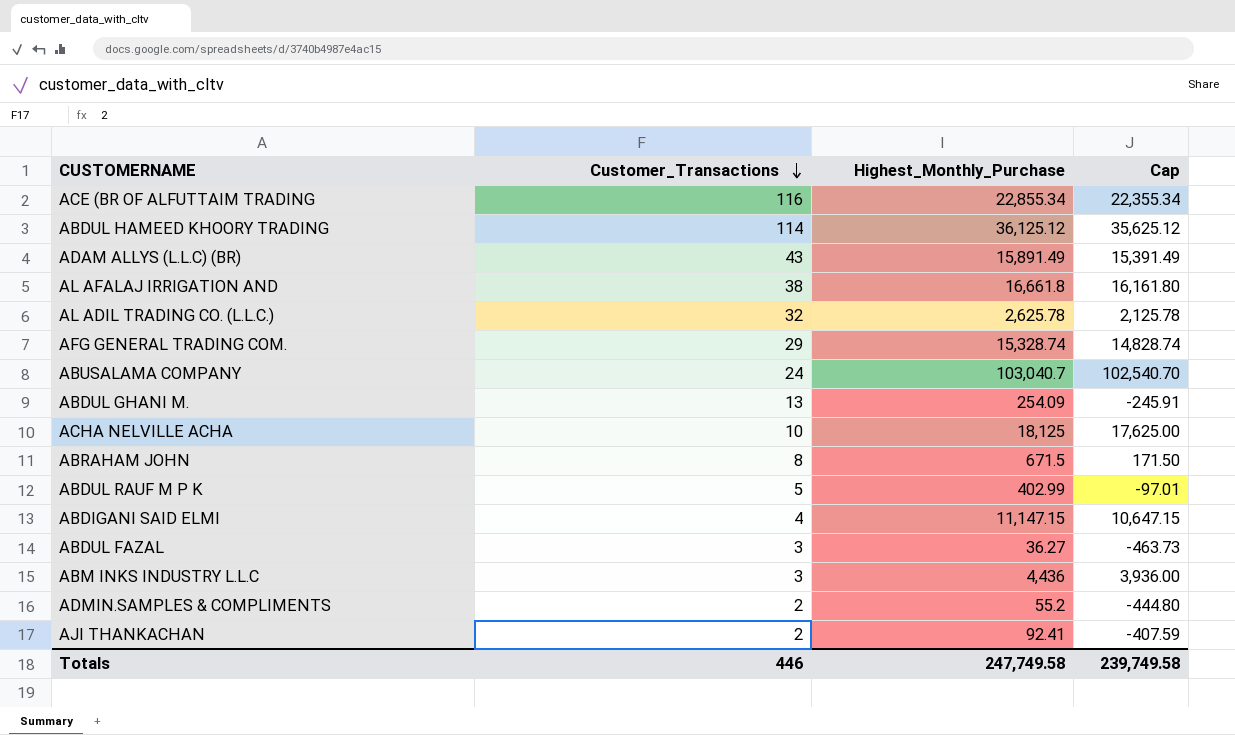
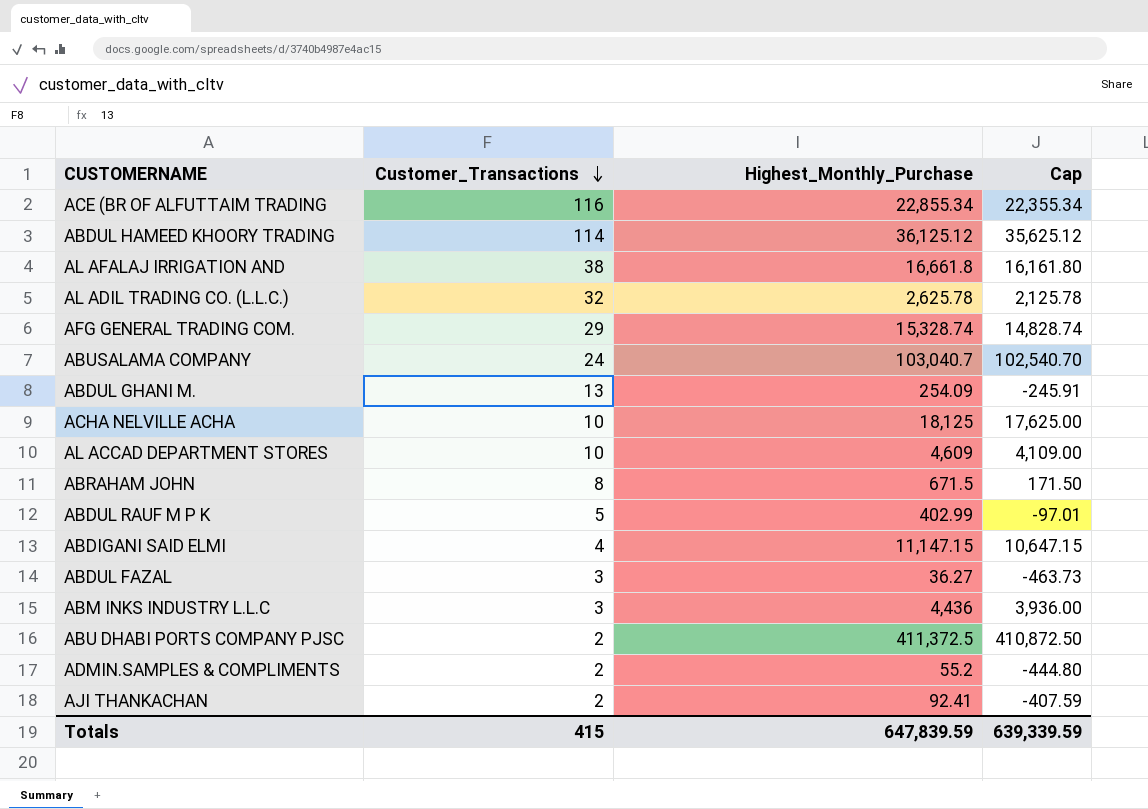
row ADAM ALLYS (L.L.C) (BR): 43 | 15,891.49 | 15,391.49 -> none
row AL ACCAD DEPARTMENT STORES: none -> 10 | 4,609 | 4,109.00
row ABU DHABI PORTS COMPANY PJSC: none -> 2 | 411,372.5 | 410,872.50
Totals | Customer_Transactions: 446 -> 415
Totals | Highest_Monthly_Purchase: 247,749.58 -> 647,839.59
Totals | Cap: 239,749.58 -> 639,339.59

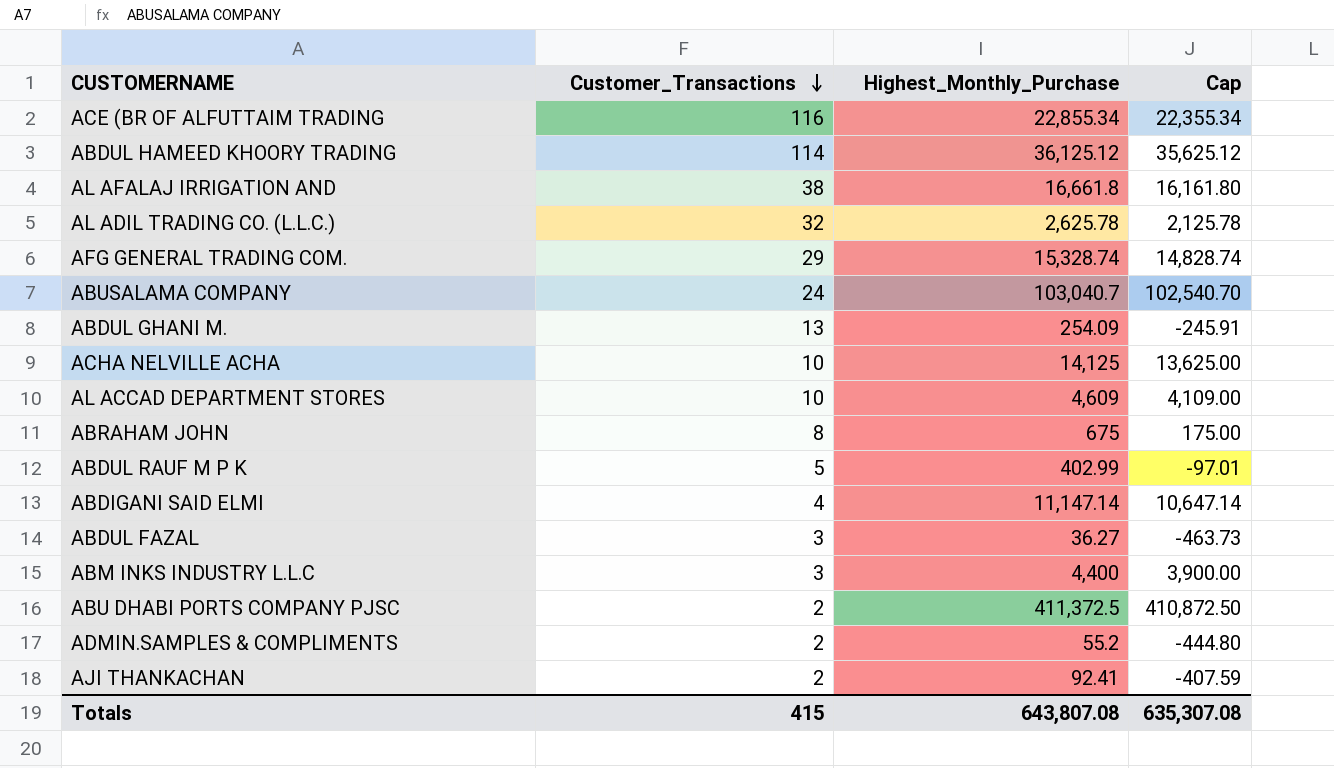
ACHA NELVILLE ACHA | Highest_Monthly_Purchase: 18,125 -> 14,125
ACHA NELVILLE ACHA | Cap: 17,625.00 -> 13,625.00
ABRAHAM JOHN | Highest_Monthly_Purchase: 671.5 -> 675
ABRAHAM JOHN | Cap: 171.50 -> 175.00
ABDIGANI SAID ELMI | Highest_Monthly_Purchase: 11,147.15 -> 11,147.14
ABDIGANI SAID ELMI | Cap: 10,647.15 -> 10,647.14
ABM INKS INDUSTRY L.L.C | Highest_Monthly_Purchase: 4,436 -> 4,400
ABM INKS INDUSTRY L.L.C | Cap: 3,936.00 -> 3,900.00
Totals | Highest_Monthly_Purchase: 647,839.59 -> 643,807.08
Totals | Cap: 639,339.59 -> 635,307.08

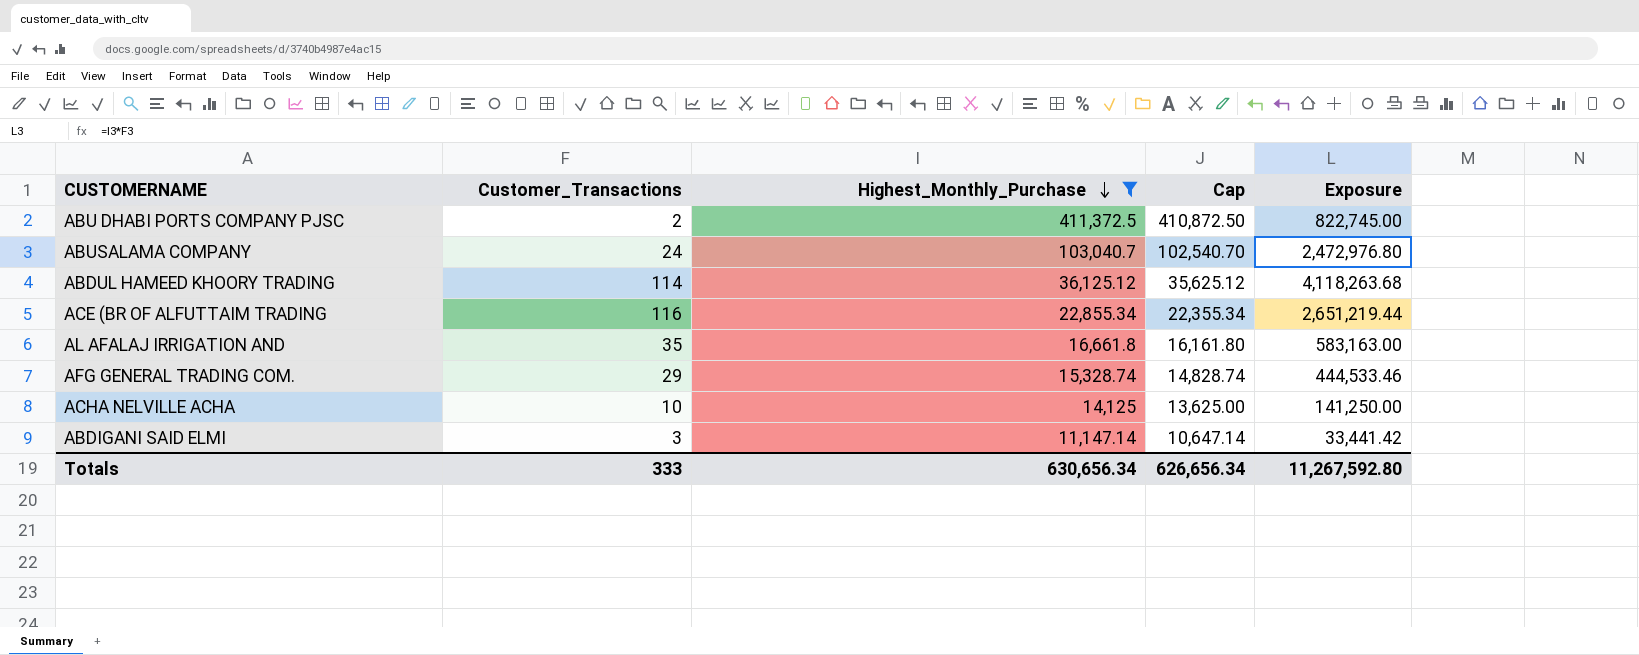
filter: none -> Highest_Monthly_Purchase >= 11,147.14
row order: Customer_Transactions descending -> Highest_Monthly_Purchase descending
column Exposure | formula: none -> [Customer_Transactions] * [Highest_Monthly_Purchase]
AL AFALAJ IRRIGATION AND | Customer_Transactions: 38 -> 35
ABDIGANI SAID ELMI | Customer_Transactions: 4 -> 3
Totals | Customer_Transactions: 415 -> 333
Totals | Highest_Monthly_Purchase: 643,807.08 -> 630,656.34
Totals | Cap: 635,307.08 -> 626,656.34

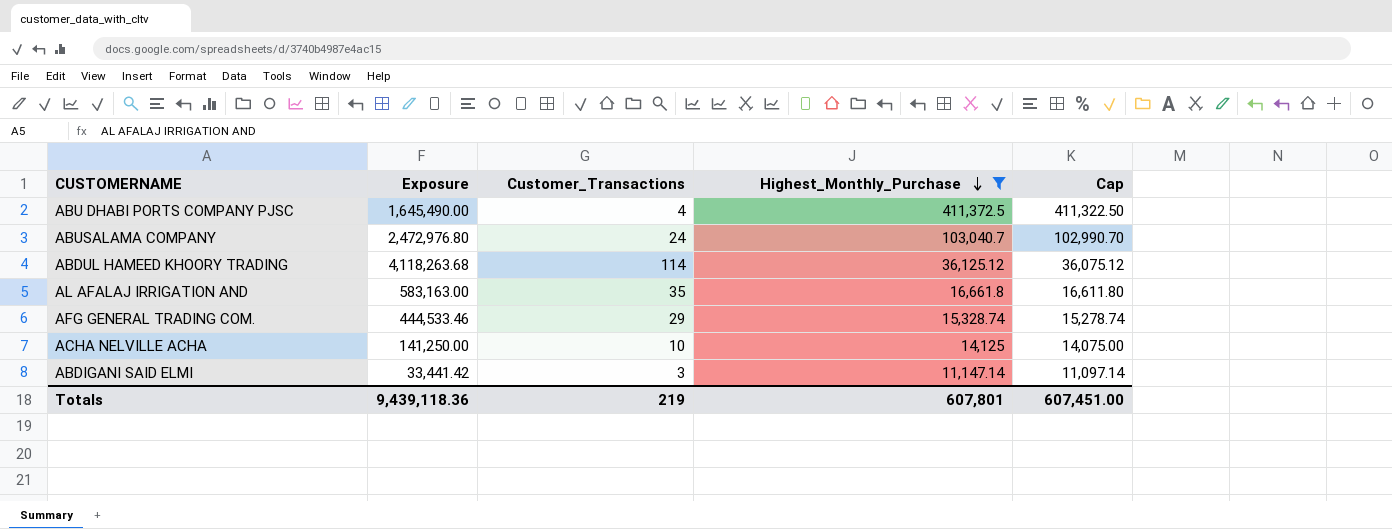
column Exposure | position: 5 -> 2
column Cap | formula: [Highest_Monthly_Purchase] - 500 -> [Highest_Monthly_Purchase] - 50
row ACE (BR OF ALFUTTAIM TRADING: 116 | 22,855.34 | 22,355.34 | 2,651,219.44 -> none
ABU DHABI PORTS COMPANY PJSC | Exposure: 822,745.00 -> 1,645,490.00
ABU DHABI PORTS COMPANY PJSC | Customer_Transactions: 2 -> 4
Totals | Exposure: 11,267,592.80 -> 9,439,118.36
Totals | Customer_Transactions: 333 -> 219
Totals | Highest_Monthly_Purchase: 630,656.34 -> 607,801
Totals | Cap: 626,656.34 -> 607,451.00

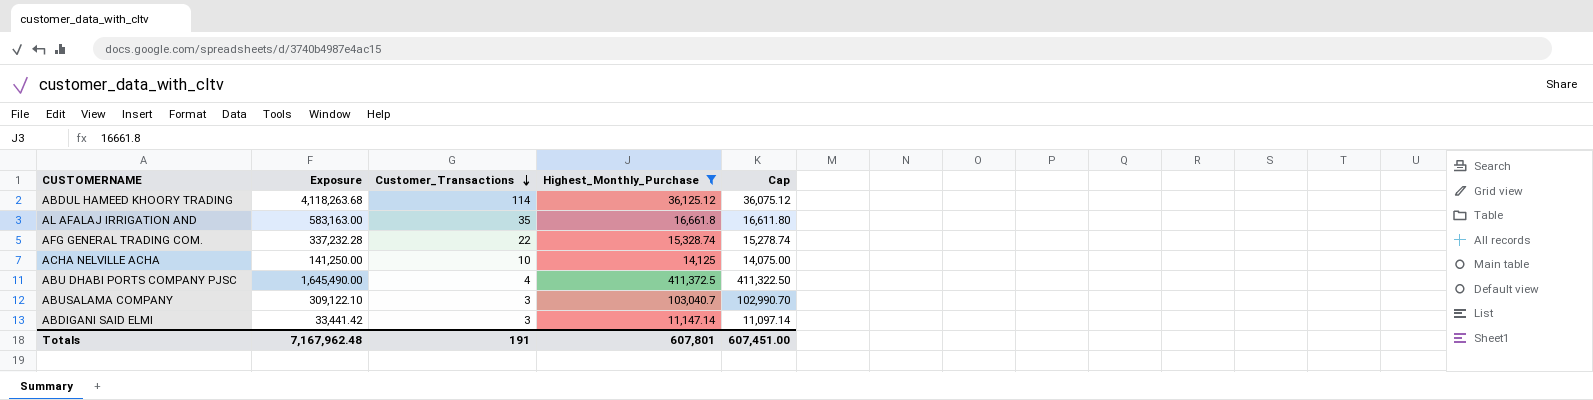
row order: Highest_Monthly_Purchase descending -> Customer_Transactions descending
AFG GENERAL TRADING COM. | Exposure: 444,533.46 -> 337,232.28
AFG GENERAL TRADING COM. | Customer_Transactions: 29 -> 22
ABUSALAMA COMPANY | Exposure: 2,472,976.80 -> 309,122.10
ABUSALAMA COMPANY | Customer_Transactions: 24 -> 3
Totals | Exposure: 9,439,118.36 -> 7,167,962.48
Totals | Customer_Transactions: 219 -> 191

